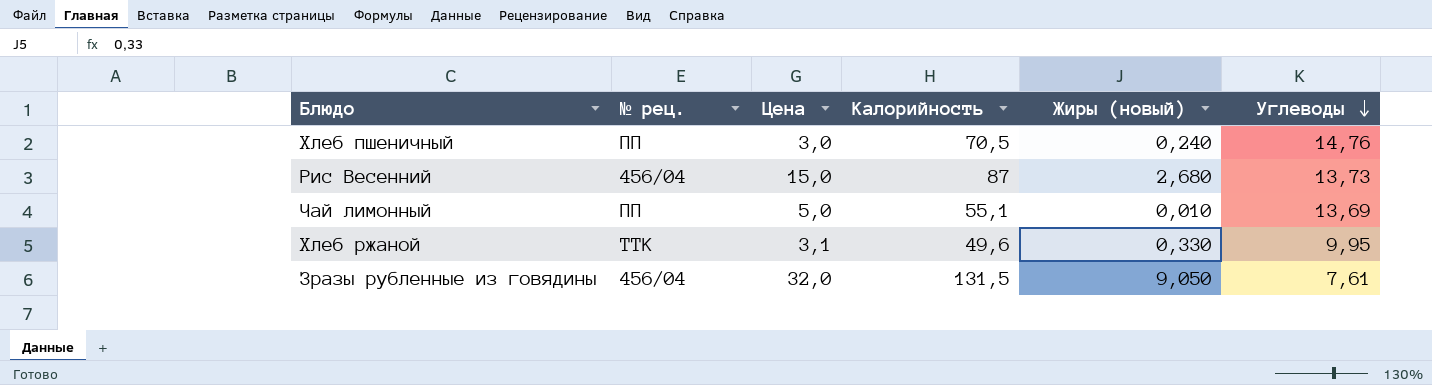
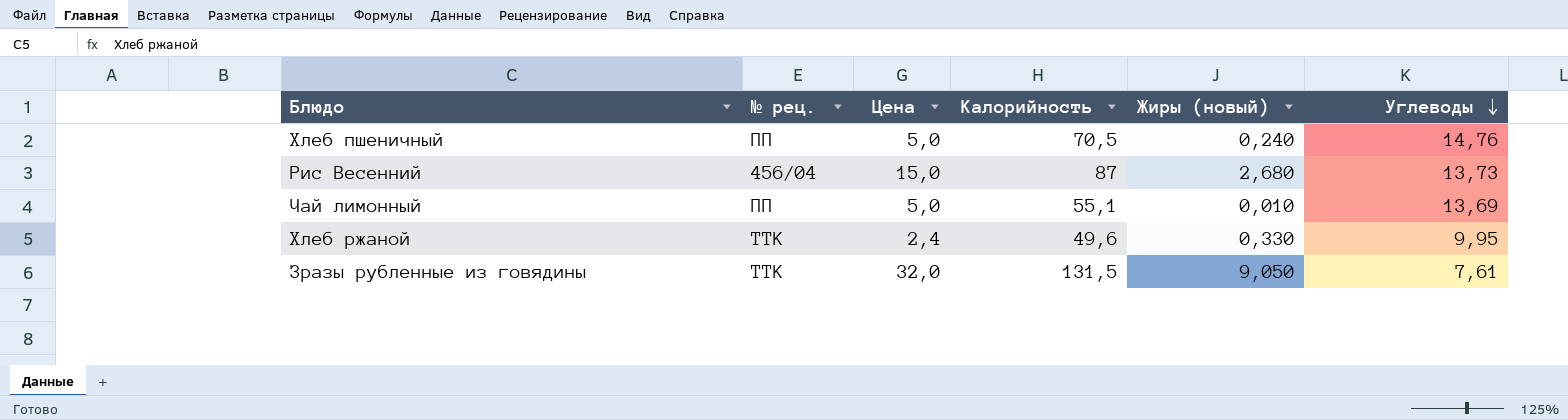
Хлеб пшеничный | Цена: 3,0 -> 5,0
Хлеб ржаной | Цена: 3,1 -> 2,4
Зразы рубленные из говядины | № рец.: 456/04 -> ТТК

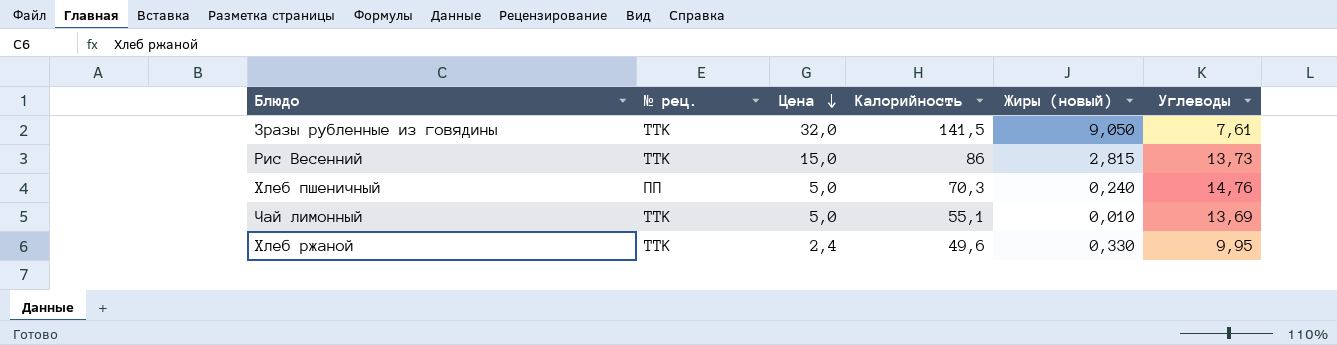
row order: Углеводы descending -> Цена descending
Зразы рубленные из говядины | Калорийность: 131,5 -> 141,5
Рис Весенний | № рец.: 456/04 -> ТТК
Рис Весенний | Калорийность: 87 -> 86
Рис Весенний | Жиры (новый): 2,680 -> 2,815
Хлеб пшеничный | Калорийность: 70,5 -> 70,3
Чай лимонный | № рец.: ПП -> ТТК

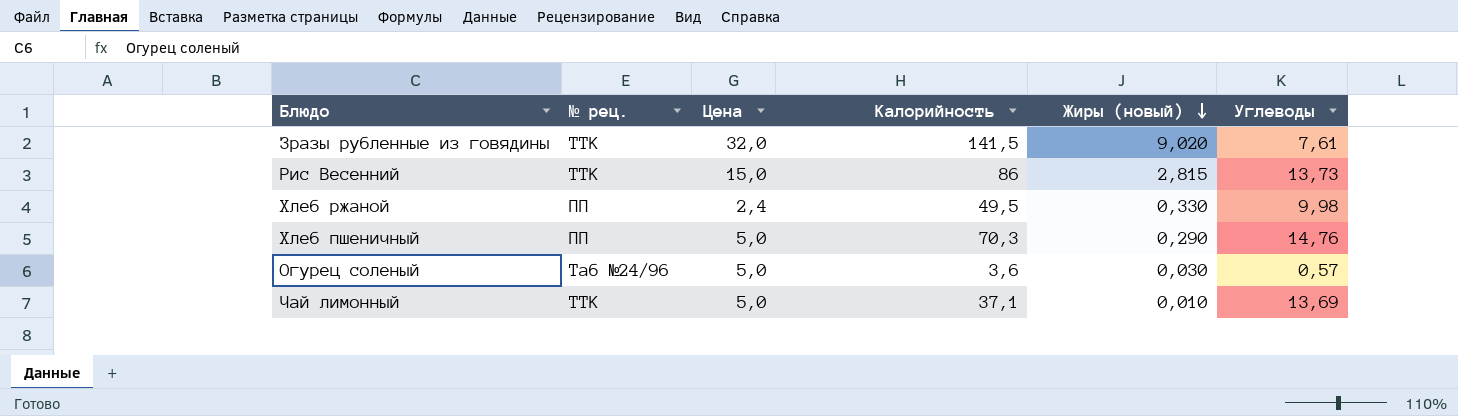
row order: Цена descending -> Жиры (новый) descending
Зразы рубленные из говядины | Жиры (новый): 9,050 -> 9,020
Хлеб ржаной | № рец.: ТТК -> ПП
Хлеб ржаной | Калорийность: 49,6 -> 49,5
Хлеб ржаной | Углеводы: 9,95 -> 9,98
Хлеб пшеничный | Жиры (новый): 0,240 -> 0,290
row Огурец соленый: none -> Таб №24/96 | 5,0 | 3,6 | 0,030 | 0,57
Чай лимонный | Калорийность: 55,1 -> 37,1

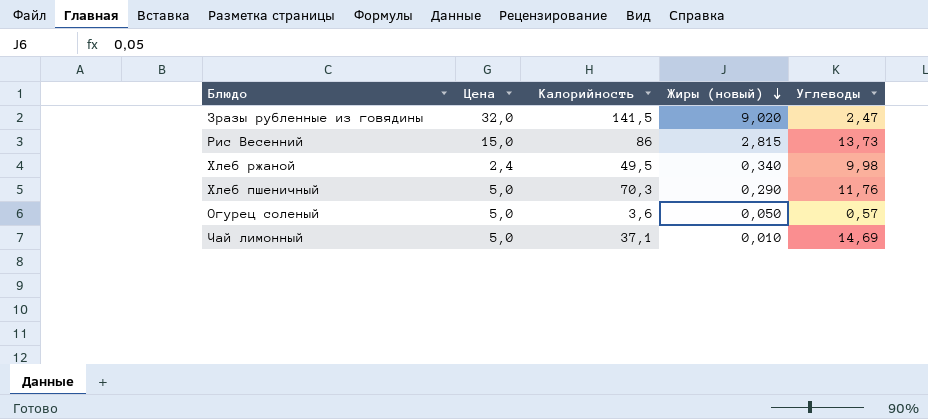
column № рец. | position: 2 -> none
Зразы рубленные из говядины | Углеводы: 7,61 -> 2,47
Хлеб ржаной | Жиры (новый): 0,330 -> 0,340
Хлеб пшеничный | Углеводы: 14,76 -> 11,76
Огурец соленый | Жиры (новый): 0,030 -> 0,050
Чай лимонный | Углеводы: 13,69 -> 14,69

